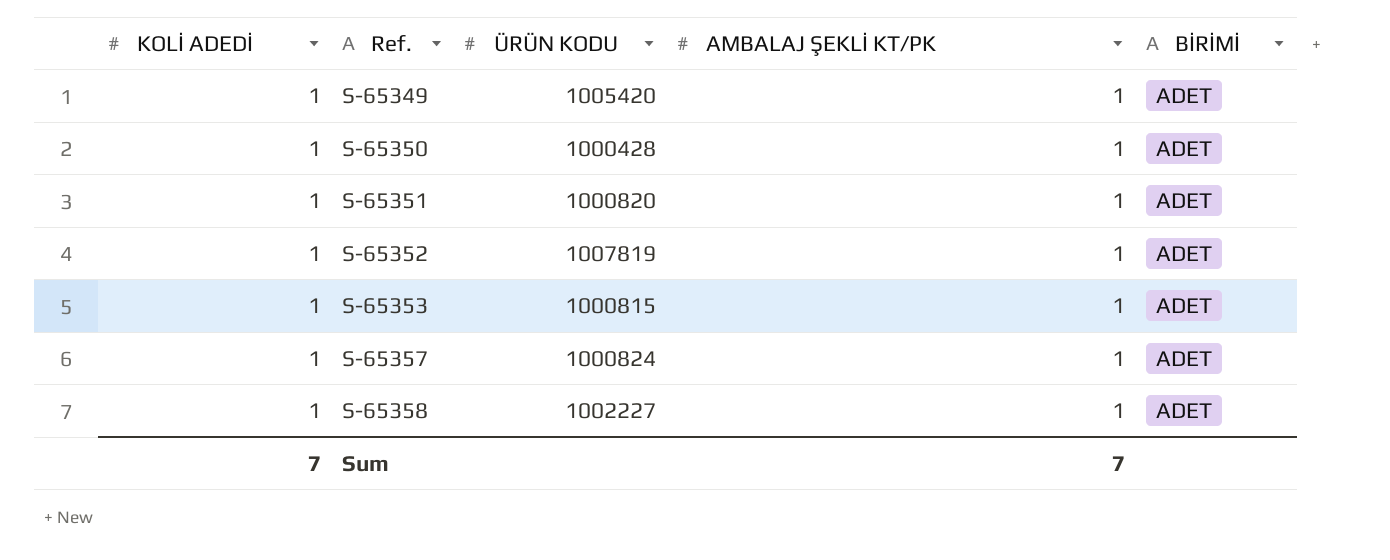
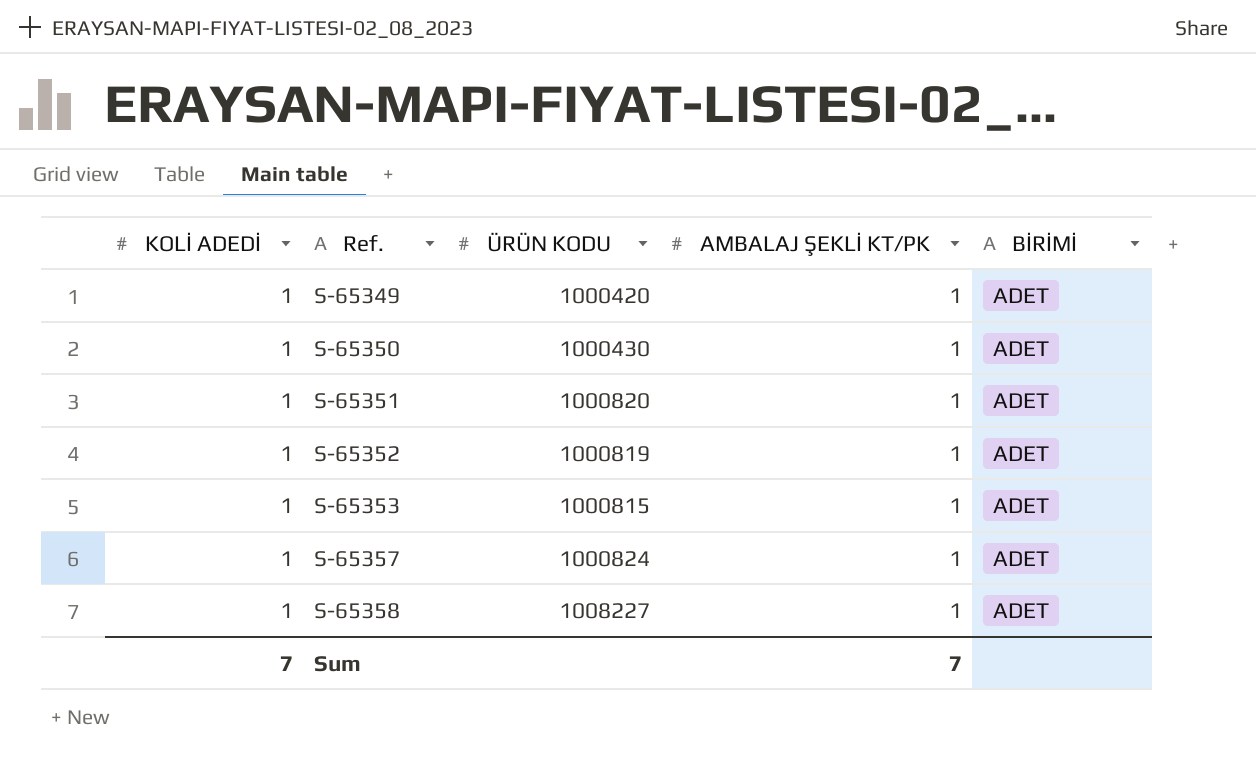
S-65349 | ÜRÜN KODU: 1005420 -> 1000420
S-65350 | ÜRÜN KODU: 1000428 -> 1000430
S-65352 | ÜRÜN KODU: 1007819 -> 1000819
S-65358 | ÜRÜN KODU: 1002227 -> 1008227

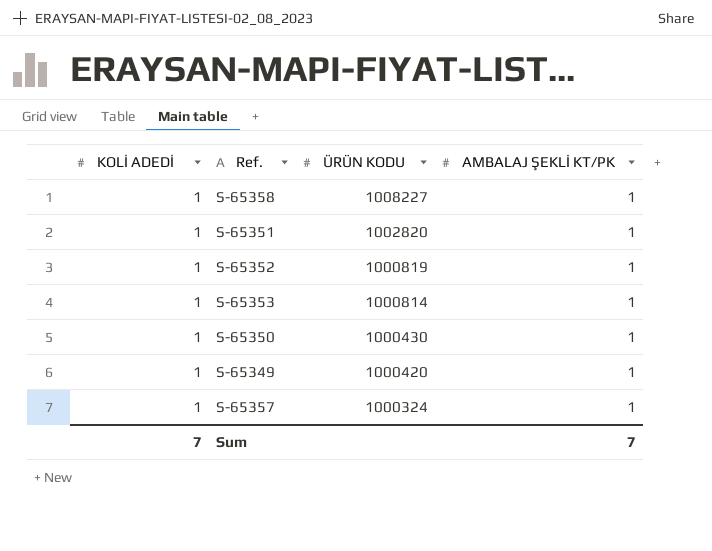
row order: Ref. ascending -> ÜRÜN KODU descending
column BİRİMİ | position: 5 -> none
S-65351 | ÜRÜN KODU: 1000820 -> 1002820
S-65353 | ÜRÜN KODU: 1000815 -> 1000814
S-65357 | ÜRÜN KODU: 1000824 -> 1000324

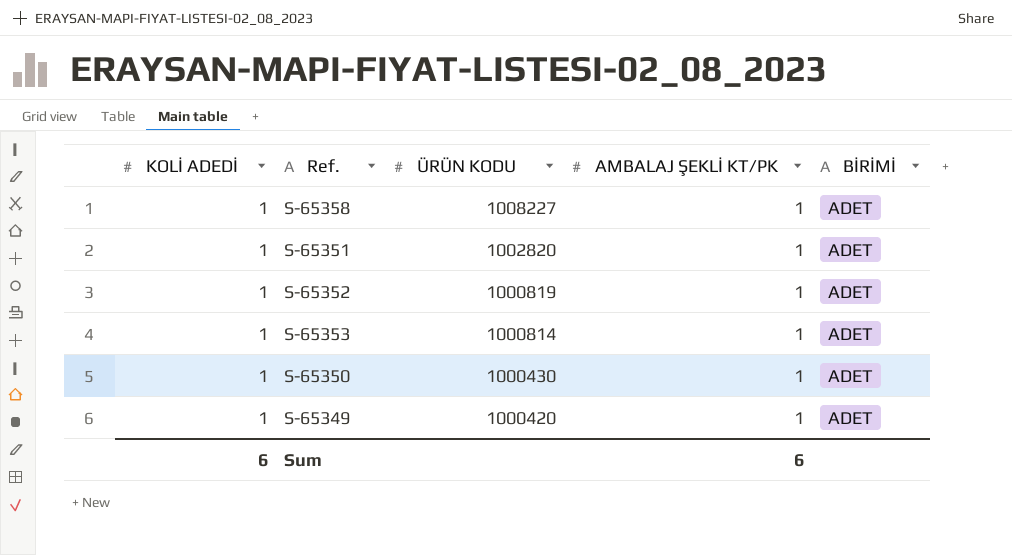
column BİRİMİ | position: none -> 5
row S-65357: 1 | 1000324 | 1 -> none
Sum | KOLİ ADEDİ: 7 -> 6
Sum | AMBALAJ ŞEKLİ KT/PK: 7 -> 6

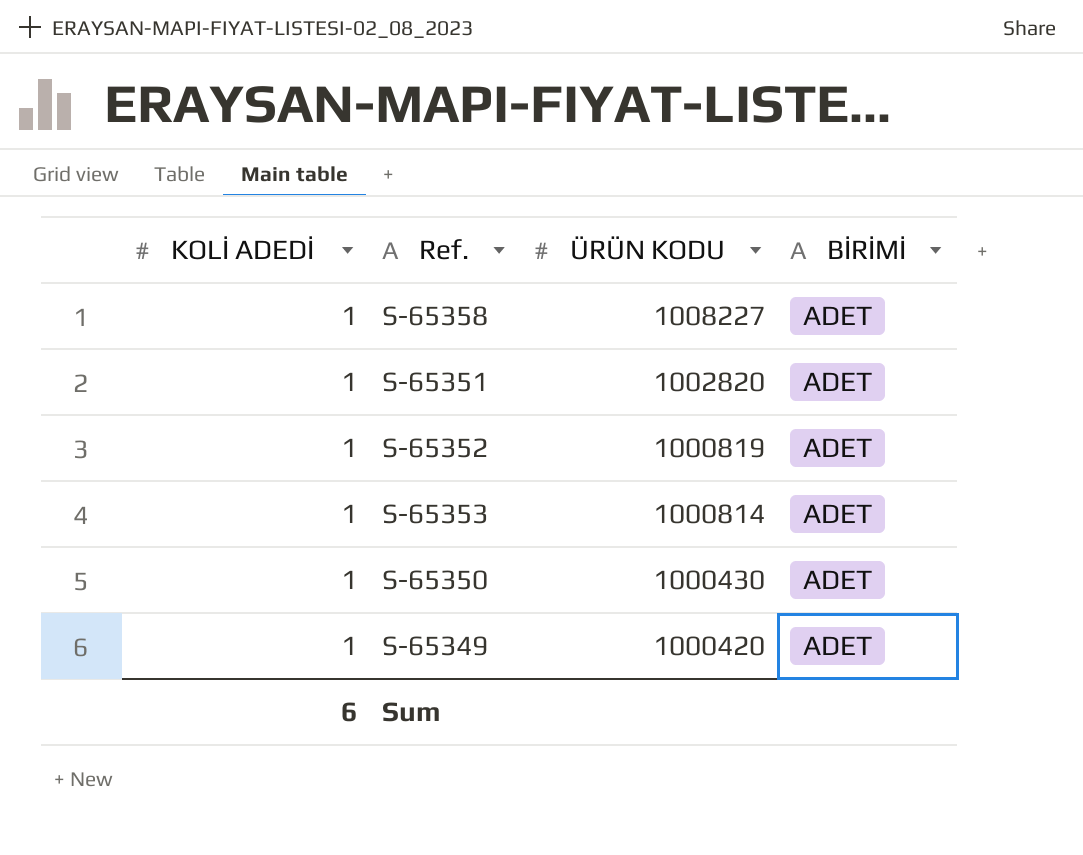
column AMBALAJ ŞEKLİ KT/PK | position: 4 -> none

